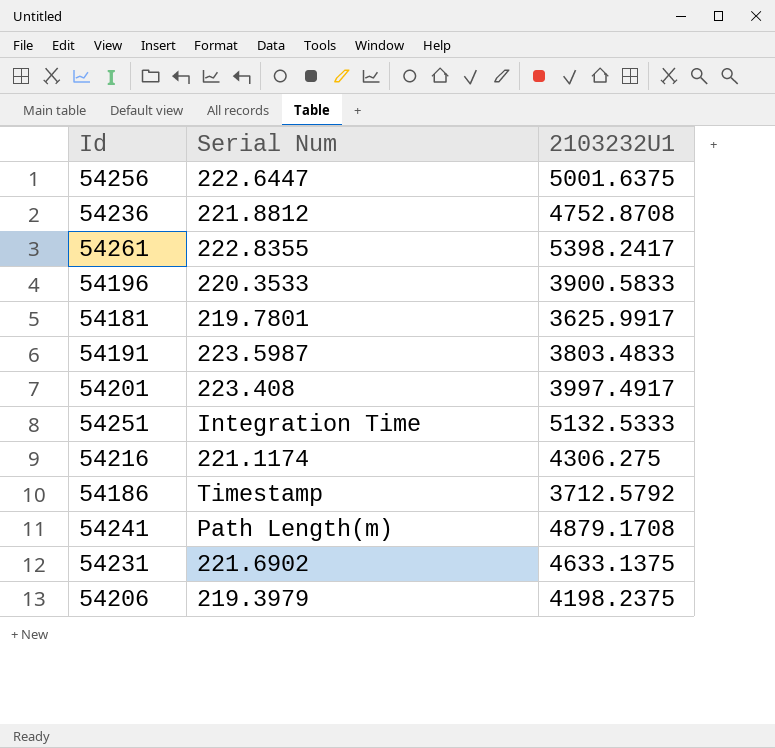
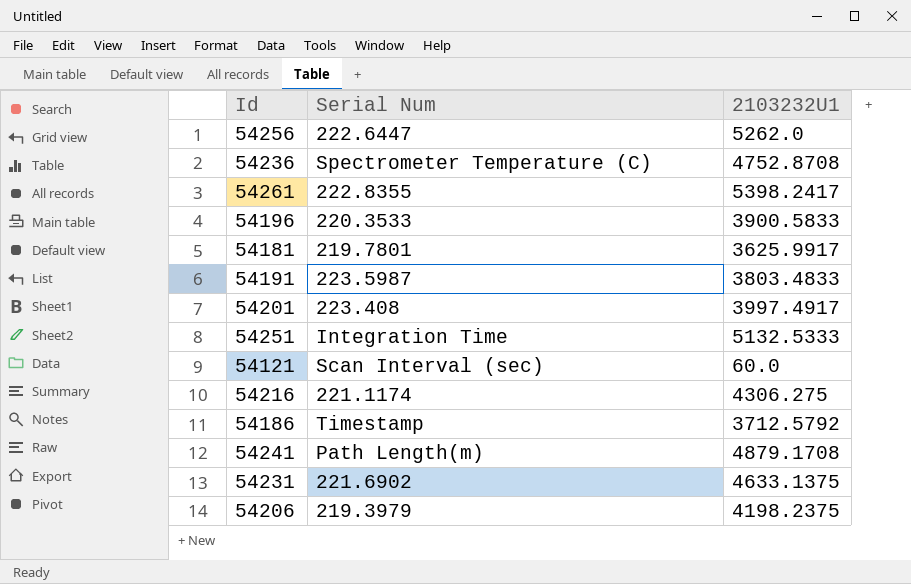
54256 | 2103232U1: 5001.6375 -> 5262.0
54236 | Serial Num: 221.8812 -> Spectrometer Temperature (C)
row 54121: none -> Scan Interval (sec) | 60.0

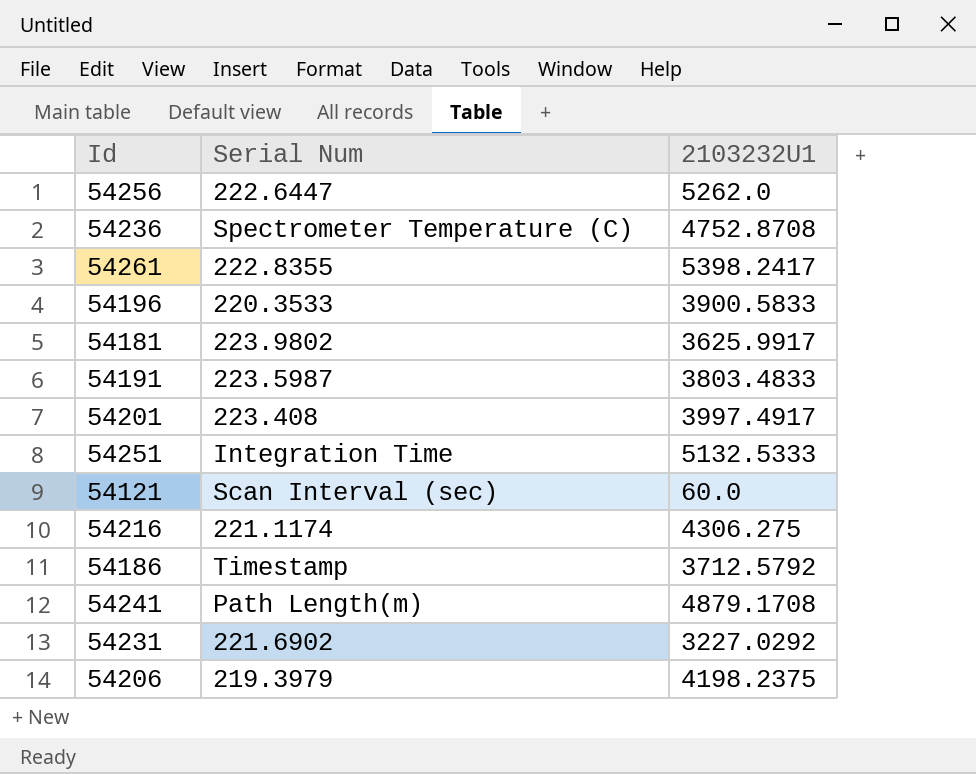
54181 | Serial Num: 219.7801 -> 223.9802
54231 | 2103232U1: 4633.1375 -> 3227.0292

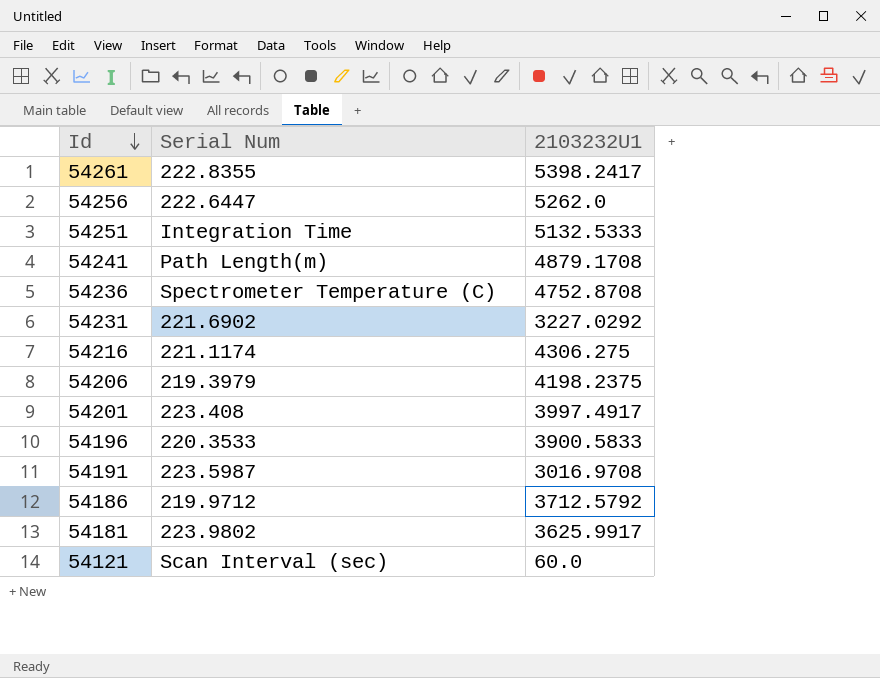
row order: none -> Id descending
54191 | 2103232U1: 3803.4833 -> 3016.9708
54186 | Serial Num: Timestamp -> 219.9712

